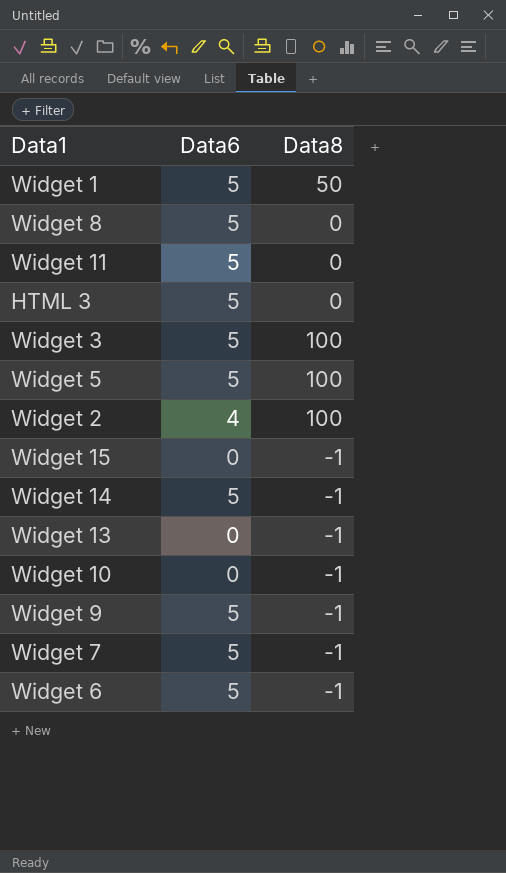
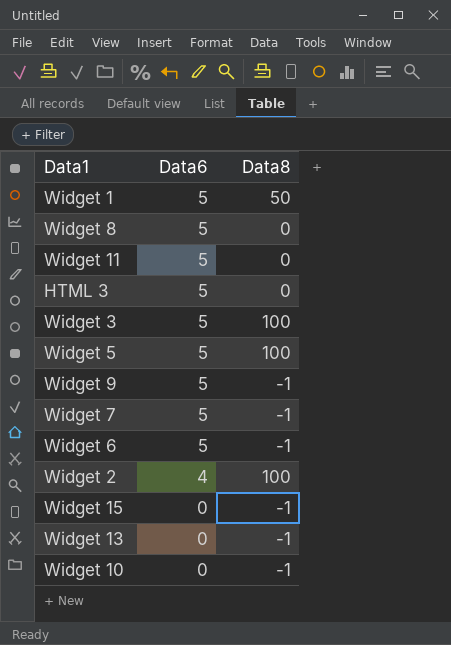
row order: none -> Data6 descending
row Widget 14: 5 | -1 -> none

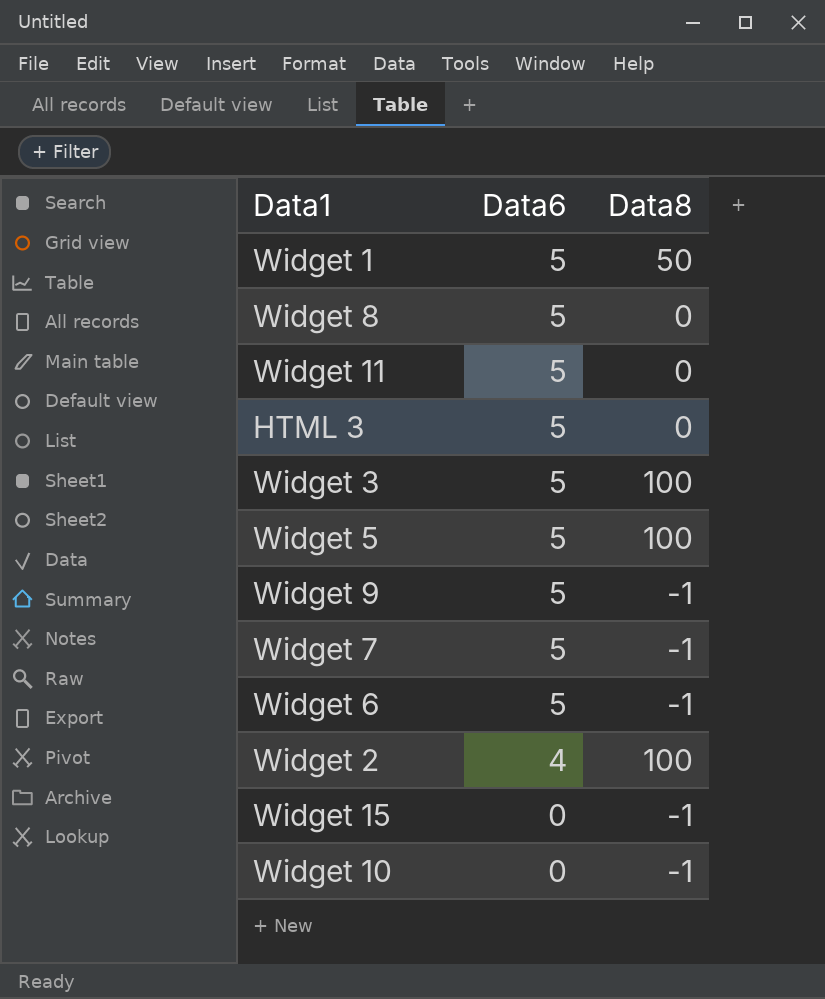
row Widget 13: 0 | -1 -> none

